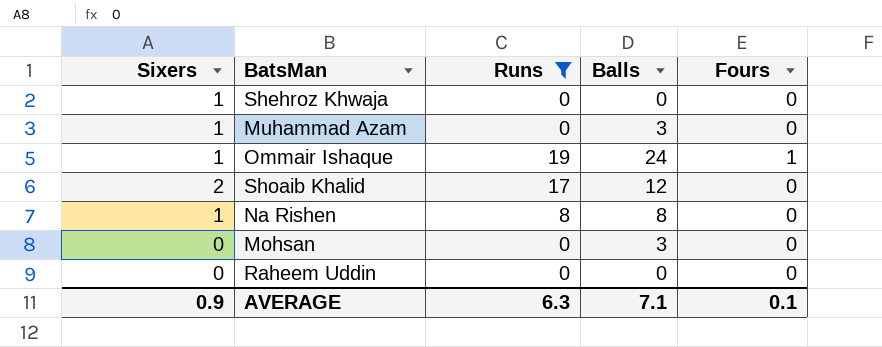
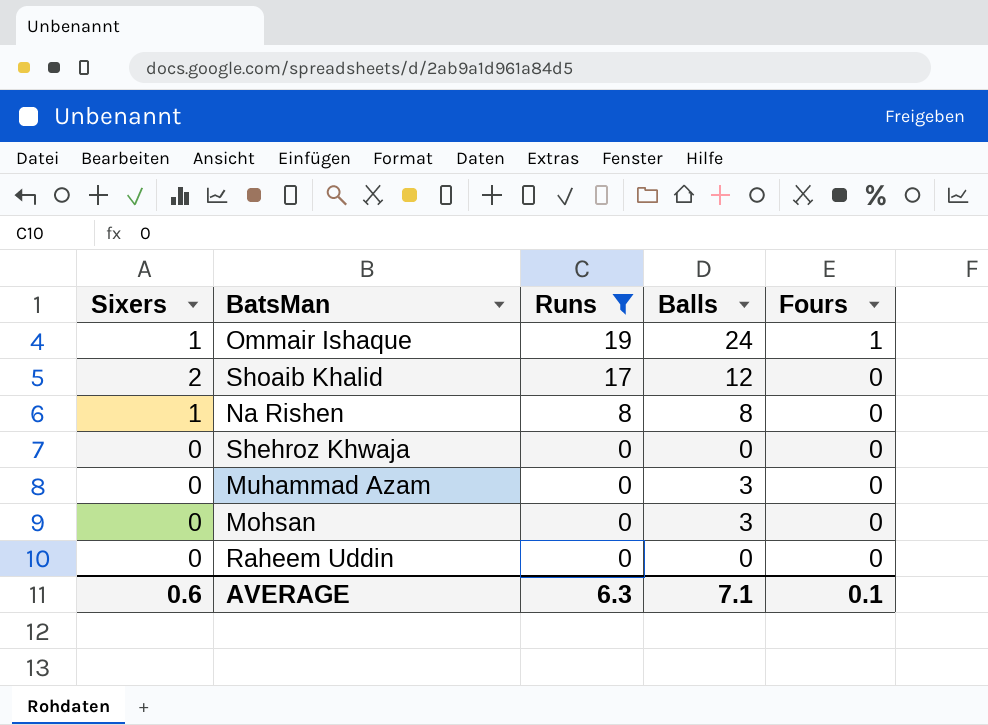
row order: none -> Runs descending
Shehroz Khwaja | Sixers: 1 -> 0
Muhammad Azam | Sixers: 1 -> 0
AVERAGE | Sixers: 0.9 -> 0.6

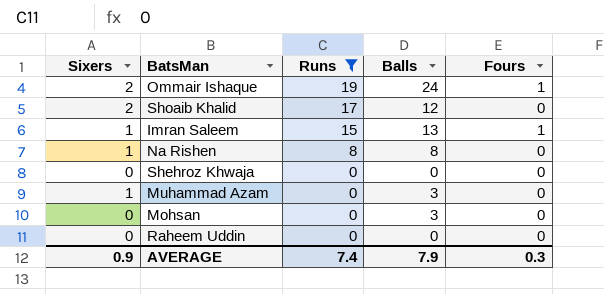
Ommair Ishaque | Sixers: 1 -> 2
row Imran Saleem: none -> 1 | 15 | 13 | 1
Muhammad Azam | Sixers: 0 -> 1
AVERAGE | Sixers: 0.6 -> 0.9
AVERAGE | Runs: 6.3 -> 7.4
AVERAGE | Balls: 7.1 -> 7.9
AVERAGE | Fours: 0.1 -> 0.3

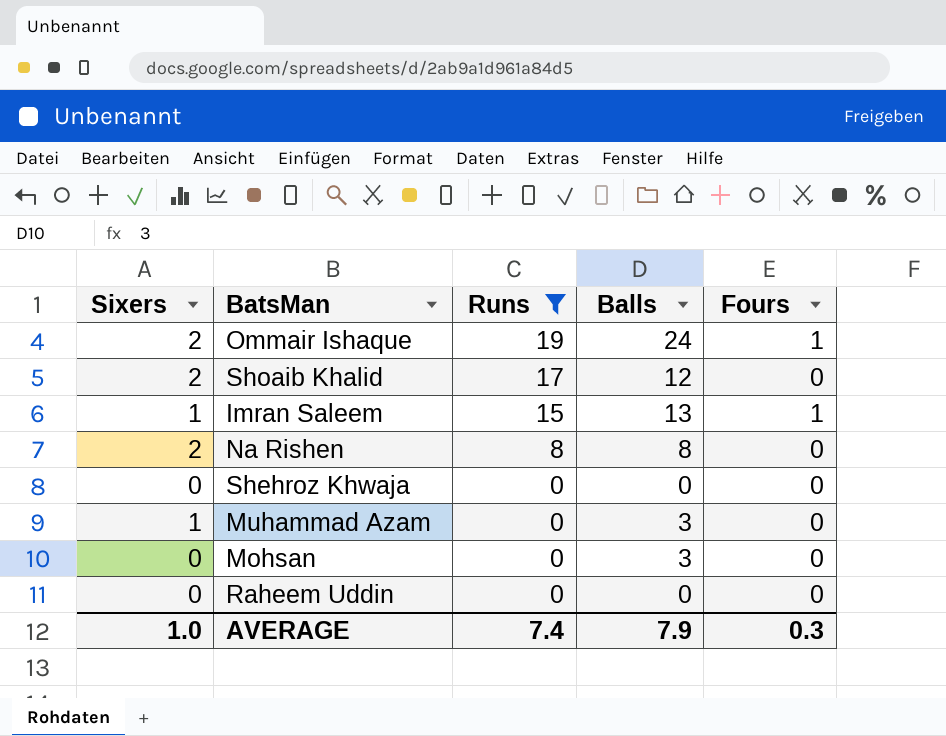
Na Rishen | Sixers: 1 -> 2
AVERAGE | Sixers: 0.9 -> 1.0

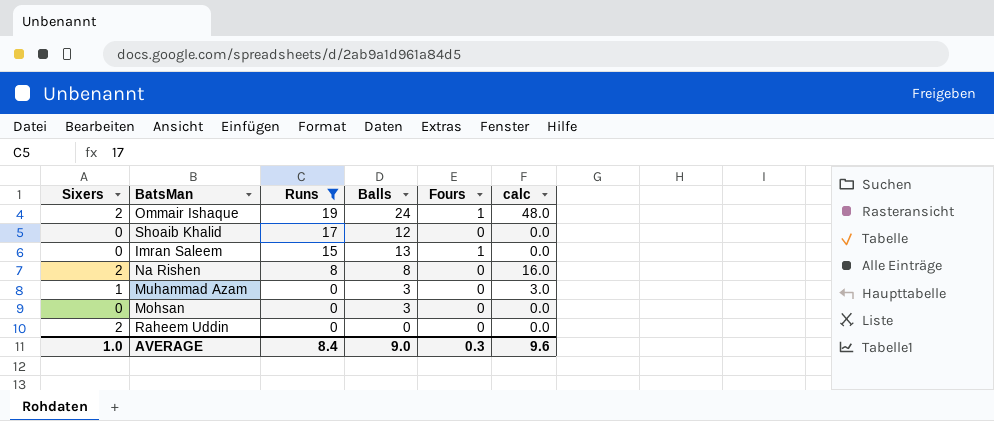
column calc | formula: none -> [Sixers] * [Balls]
row Shehroz Khwaja: 0 | 0 | 0 | 0 -> none
Shoaib Khalid | Sixers: 2 -> 0
Imran Saleem | Sixers: 1 -> 0
Raheem Uddin | Sixers: 0 -> 2
AVERAGE | Runs: 7.4 -> 8.4
AVERAGE | Balls: 7.9 -> 9.0

